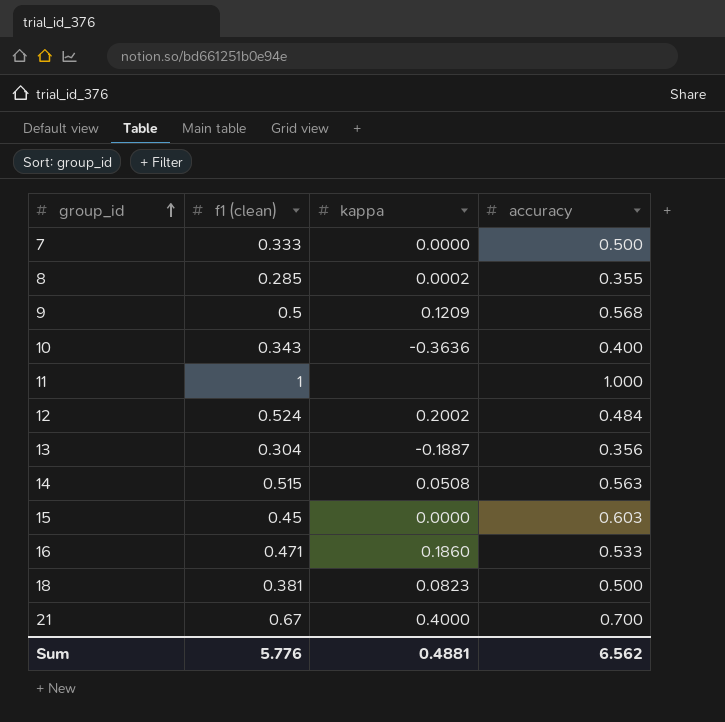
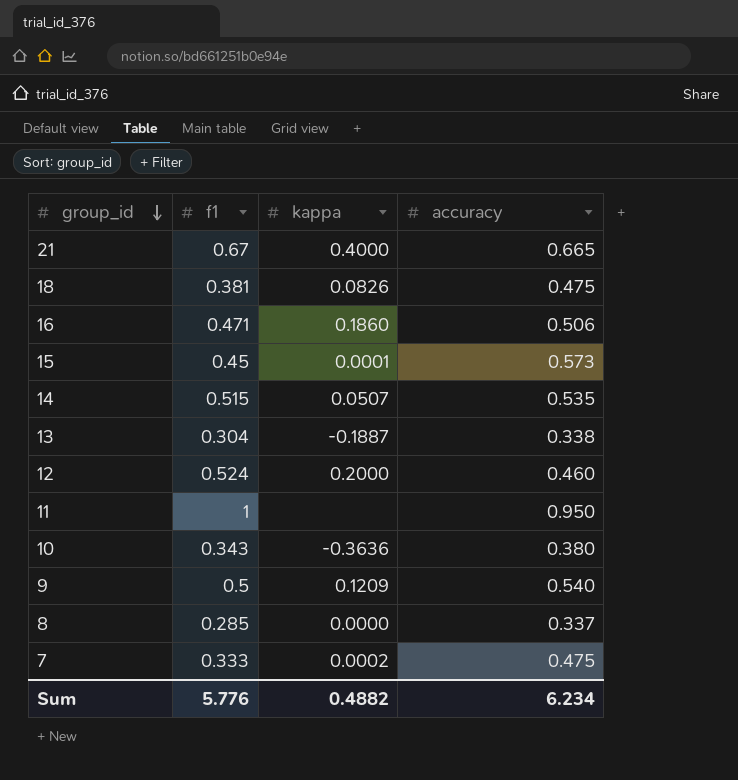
row order: group_id ascending -> group_id descending
column name: f1 (clean) -> f1
21 | accuracy: 0.700 -> 0.665
18 | kappa: 0.0823 -> 0.0826
18 | accuracy: 0.500 -> 0.475
16 | accuracy: 0.533 -> 0.506
15 | kappa: 0.0000 -> 0.0001
15 | accuracy: 0.603 -> 0.573
14 | kappa: 0.0508 -> 0.0507
14 | accuracy: 0.563 -> 0.535
13 | accuracy: 0.356 -> 0.338
12 | kappa: 0.2002 -> 0.2000
12 | accuracy: 0.484 -> 0.460
11 | accuracy: 1.000 -> 0.950
10 | accuracy: 0.400 -> 0.380
9 | accuracy: 0.568 -> 0.540
8 | kappa: 0.0002 -> 0.0000
8 | accuracy: 0.355 -> 0.337
7 | kappa: 0.0000 -> 0.0002
7 | accuracy: 0.500 -> 0.475
Sum | kappa: 0.4881 -> 0.4882
Sum | accuracy: 6.562 -> 6.234

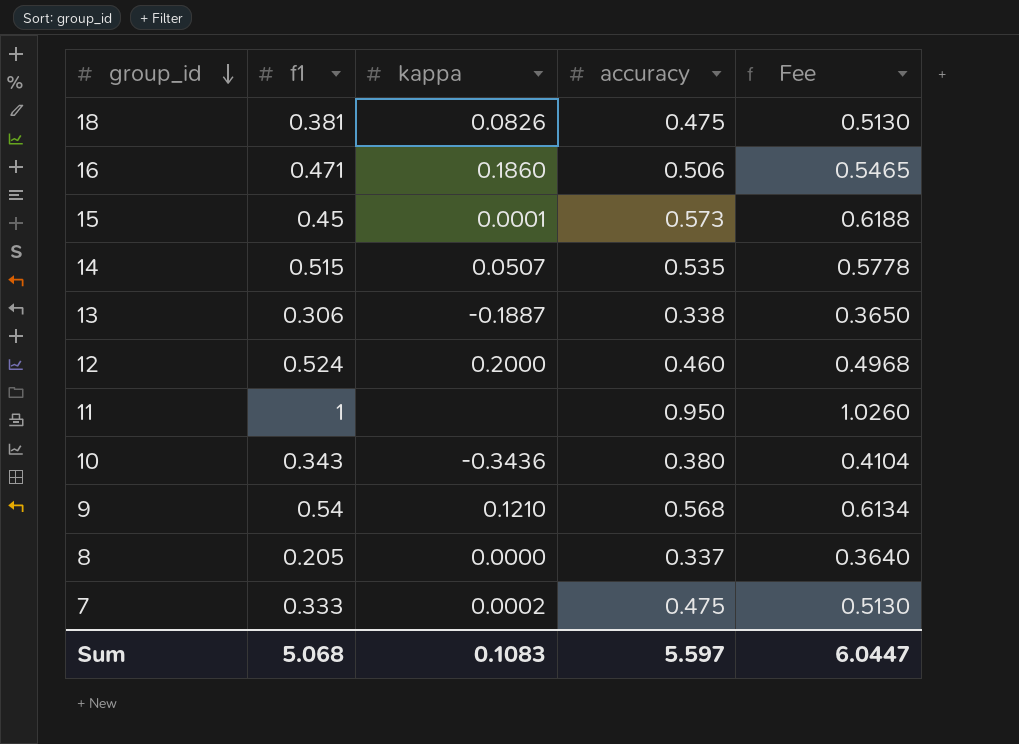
column Fee | formula: none -> [accuracy] * 1.08
row 21: 0.67 | 0.4000 | 0.665 -> none
13 | f1: 0.304 -> 0.306
10 | kappa: -0.3636 -> -0.3436
9 | f1: 0.5 -> 0.54
9 | kappa: 0.1209 -> 0.1210
9 | accuracy: 0.540 -> 0.568
8 | f1: 0.285 -> 0.205
Sum | f1: 5.776 -> 5.068
Sum | kappa: 0.4882 -> 0.1083
Sum | accuracy: 6.234 -> 5.597

